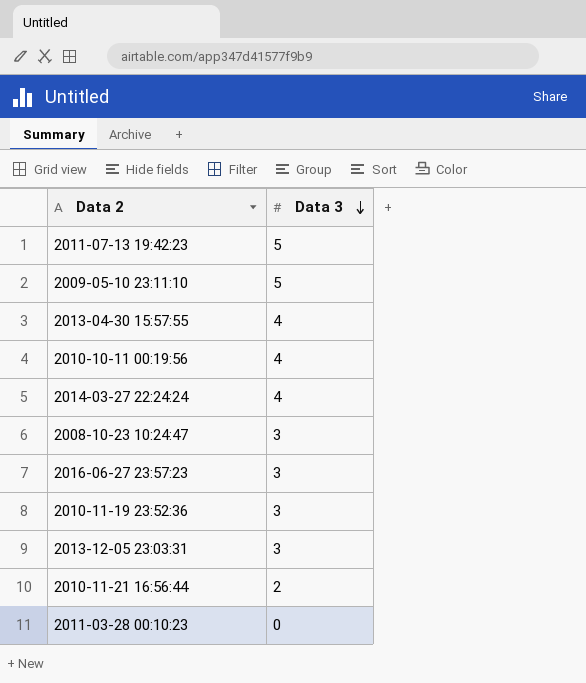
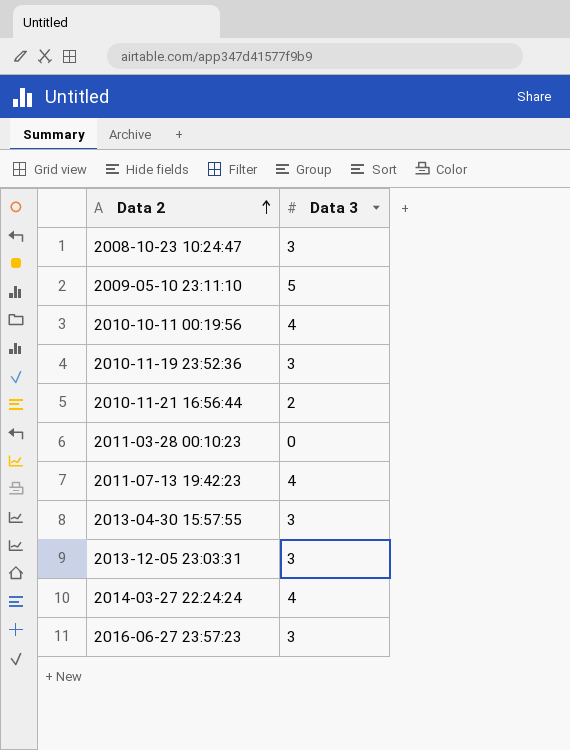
row order: Data 3 descending -> Data 2 ascending
2011-07-13 19:42:23 | Data 3: 5 -> 4
2013-04-30 15:57:55 | Data 3: 4 -> 3

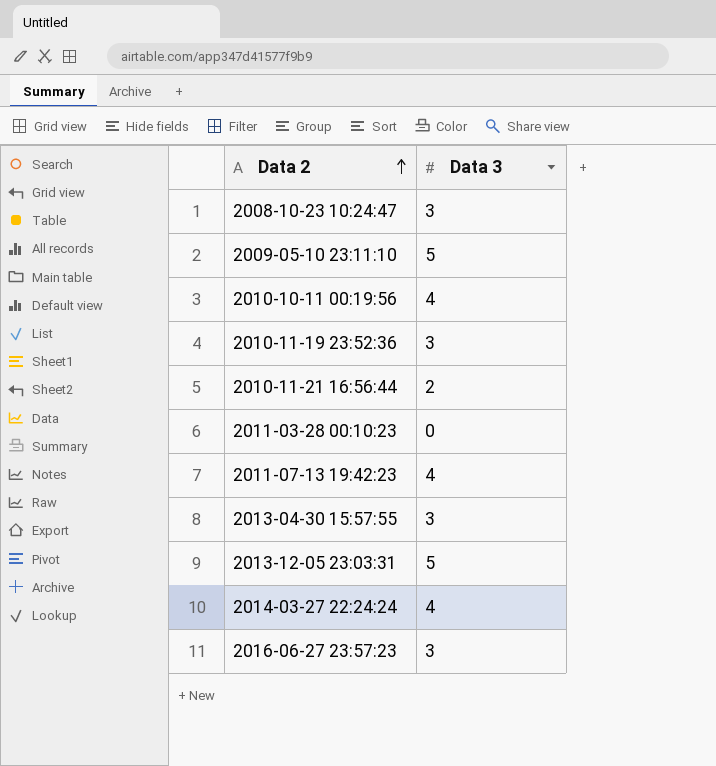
2013-12-05 23:03:31 | Data 3: 3 -> 5

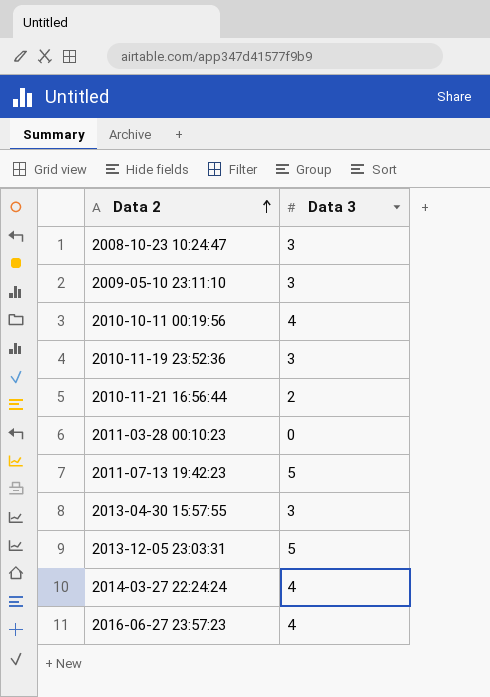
2009-05-10 23:11:10 | Data 3: 5 -> 3
2011-07-13 19:42:23 | Data 3: 4 -> 5
2016-06-27 23:57:23 | Data 3: 3 -> 4

